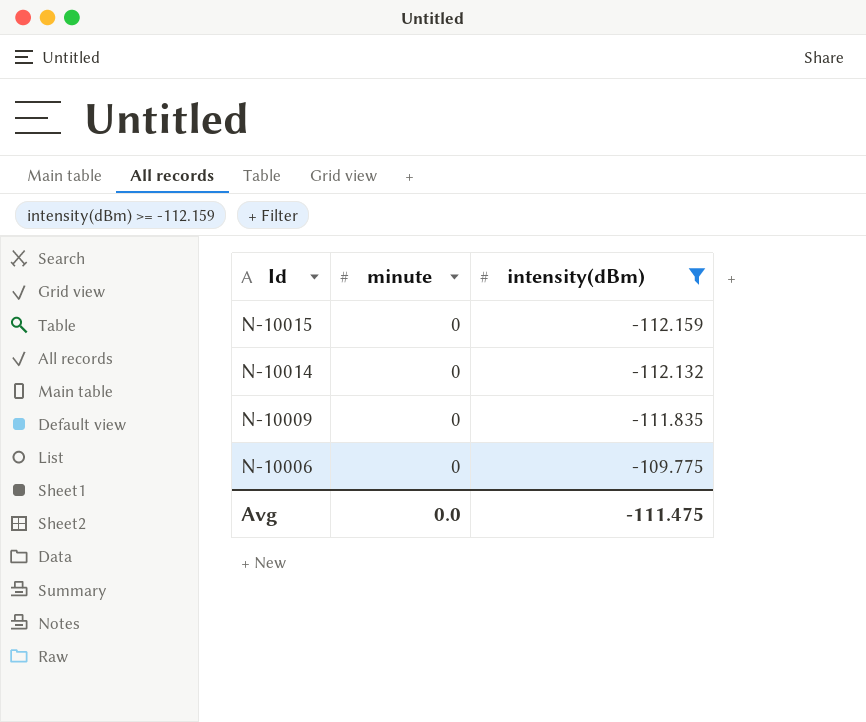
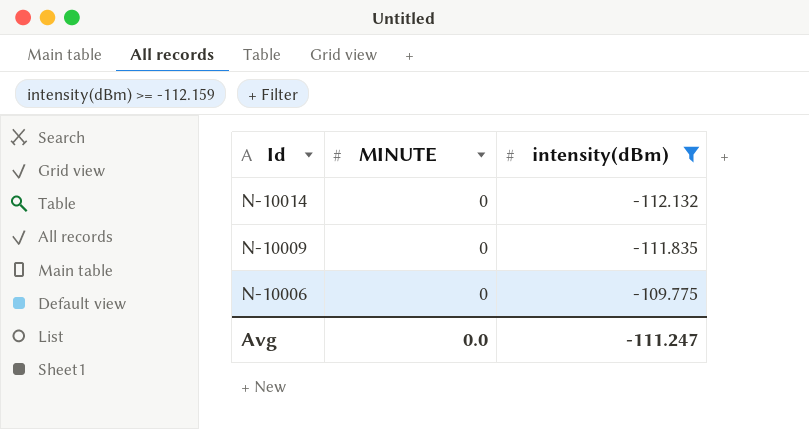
column name: minute -> MINUTE
row N-10015: 0 | -112.159 -> none
Avg | intensity(dBm): -111.475 -> -111.247

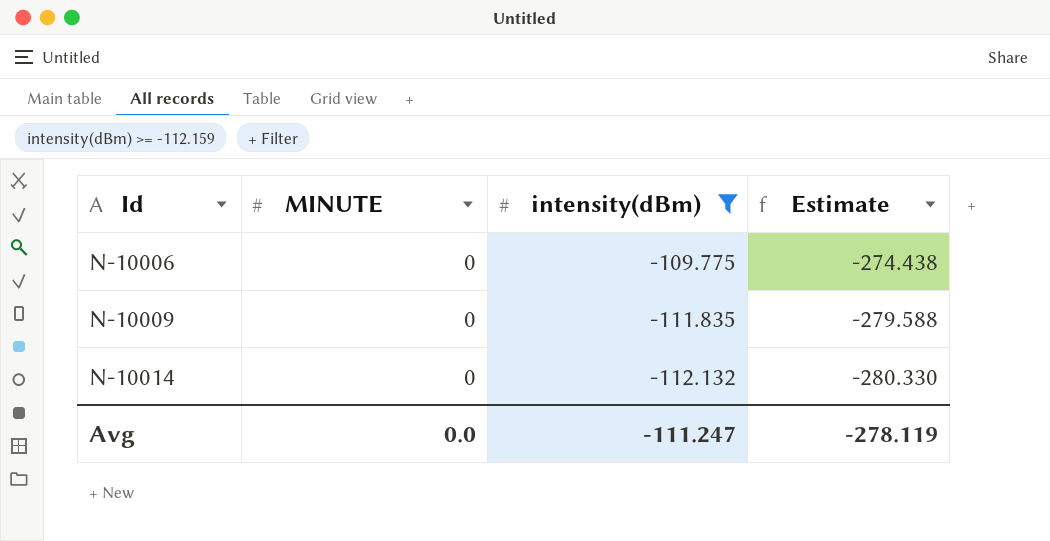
row order: Id descending -> Id ascending
column Estimate | formula: none -> [intensity(dBm)] * 2.5

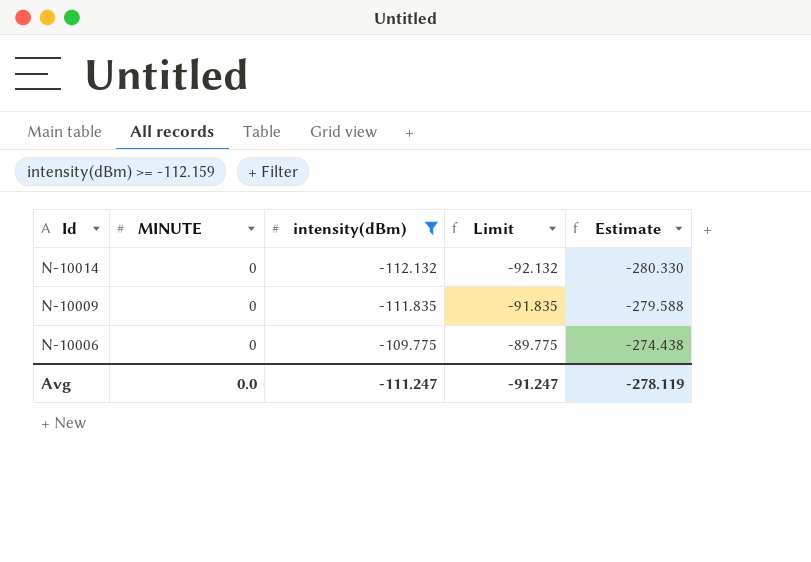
row order: Id ascending -> Id descending
column Limit | formula: none -> [intensity(dBm)] + 20

